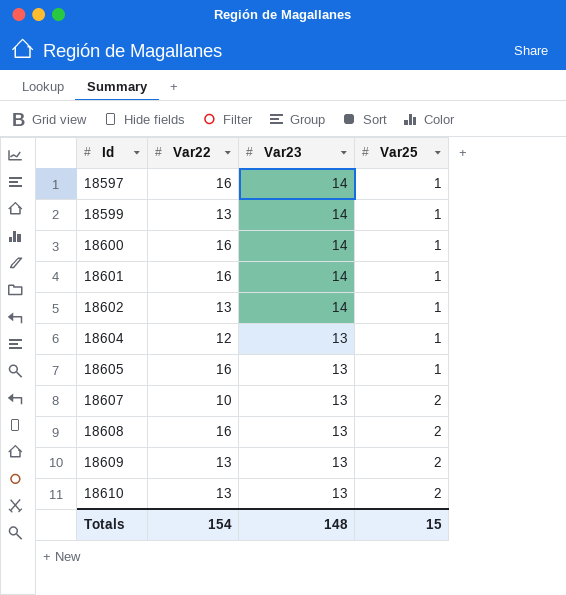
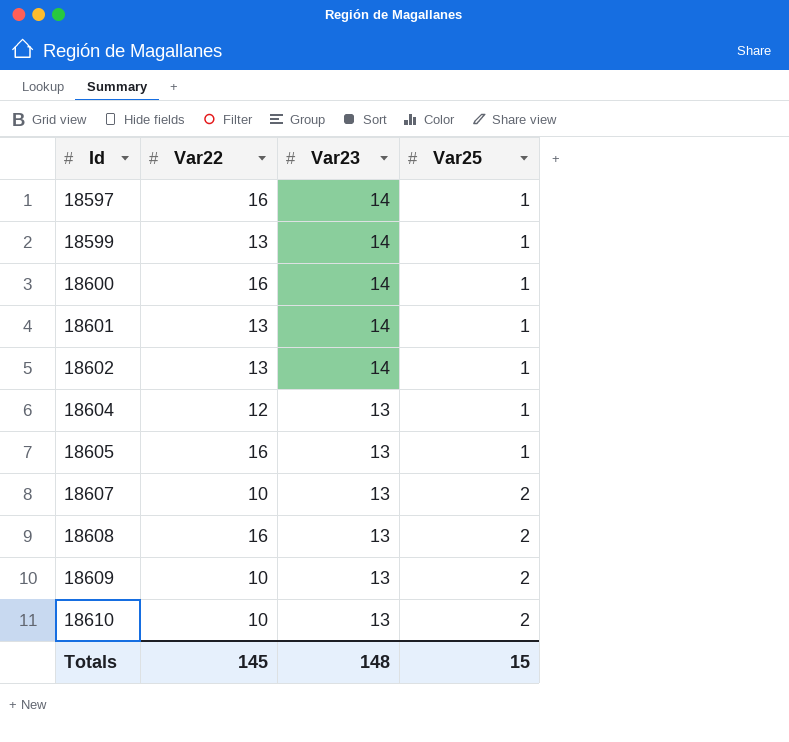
18601 | Var22: 16 -> 13
18609 | Var22: 13 -> 10
18610 | Var22: 13 -> 10
Totals | Var22: 154 -> 145

